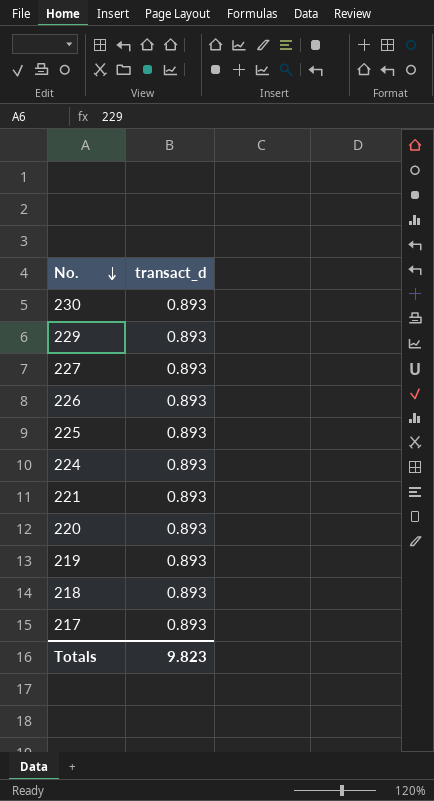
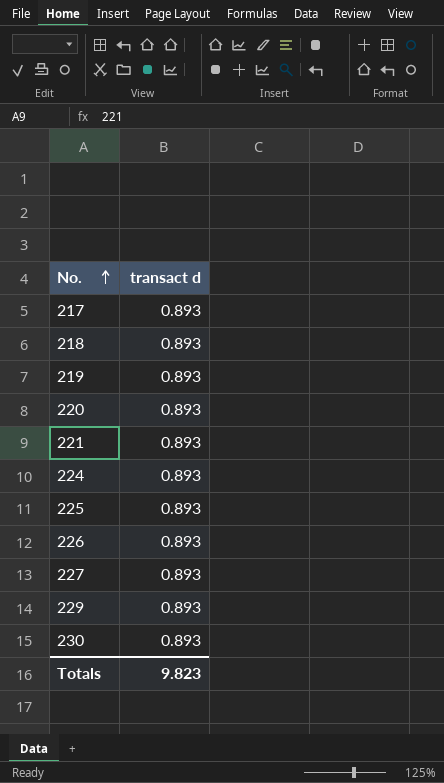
row order: No. descending -> No. ascending
column name: transact_d -> transact d

